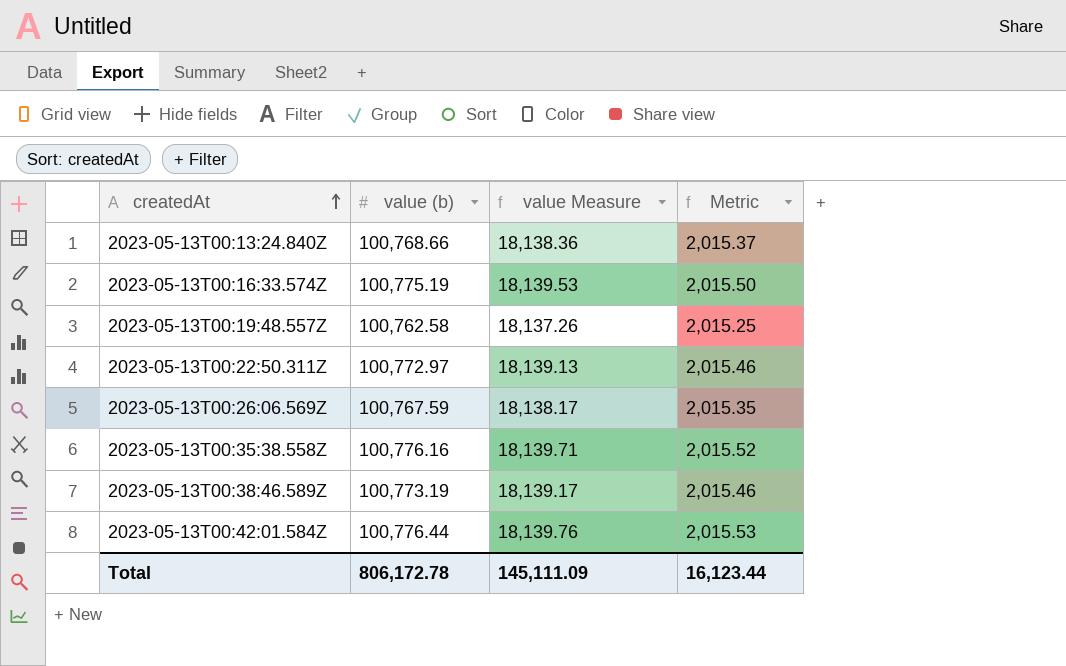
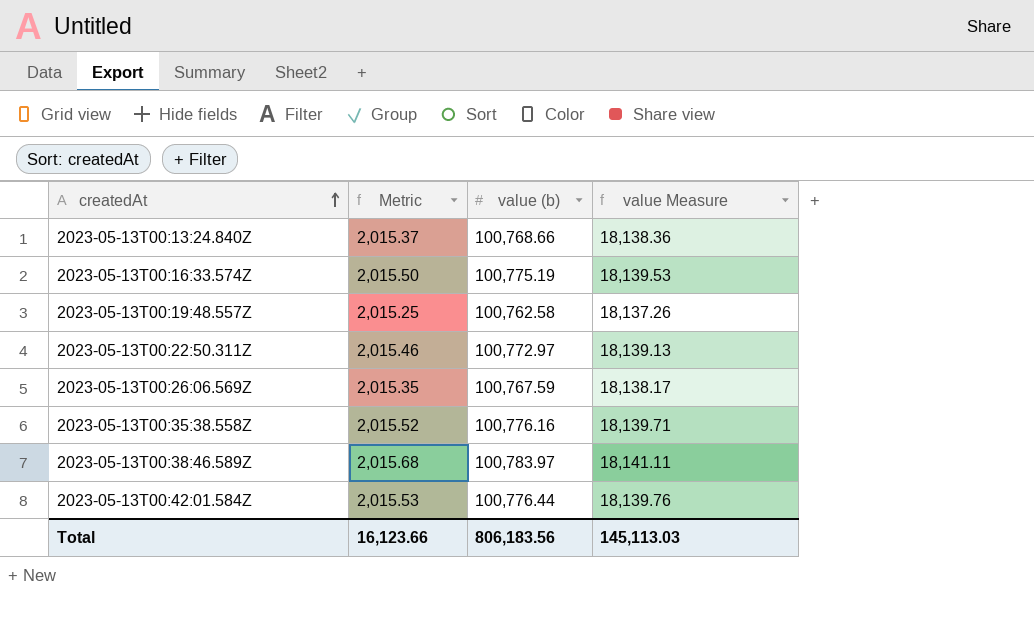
column Metric | position: 4 -> 2
2023-05-13T00:38:46.589Z | Metric: 2,015.46 -> 2,015.68
2023-05-13T00:38:46.589Z | value (b): 100,773.19 -> 100,783.97
2023-05-13T00:38:46.589Z | value Measure: 18,139.17 -> 18,141.11
Total | Metric: 16,123.44 -> 16,123.66
Total | value (b): 806,172.78 -> 806,183.56
Total | value Measure: 145,111.09 -> 145,113.03

